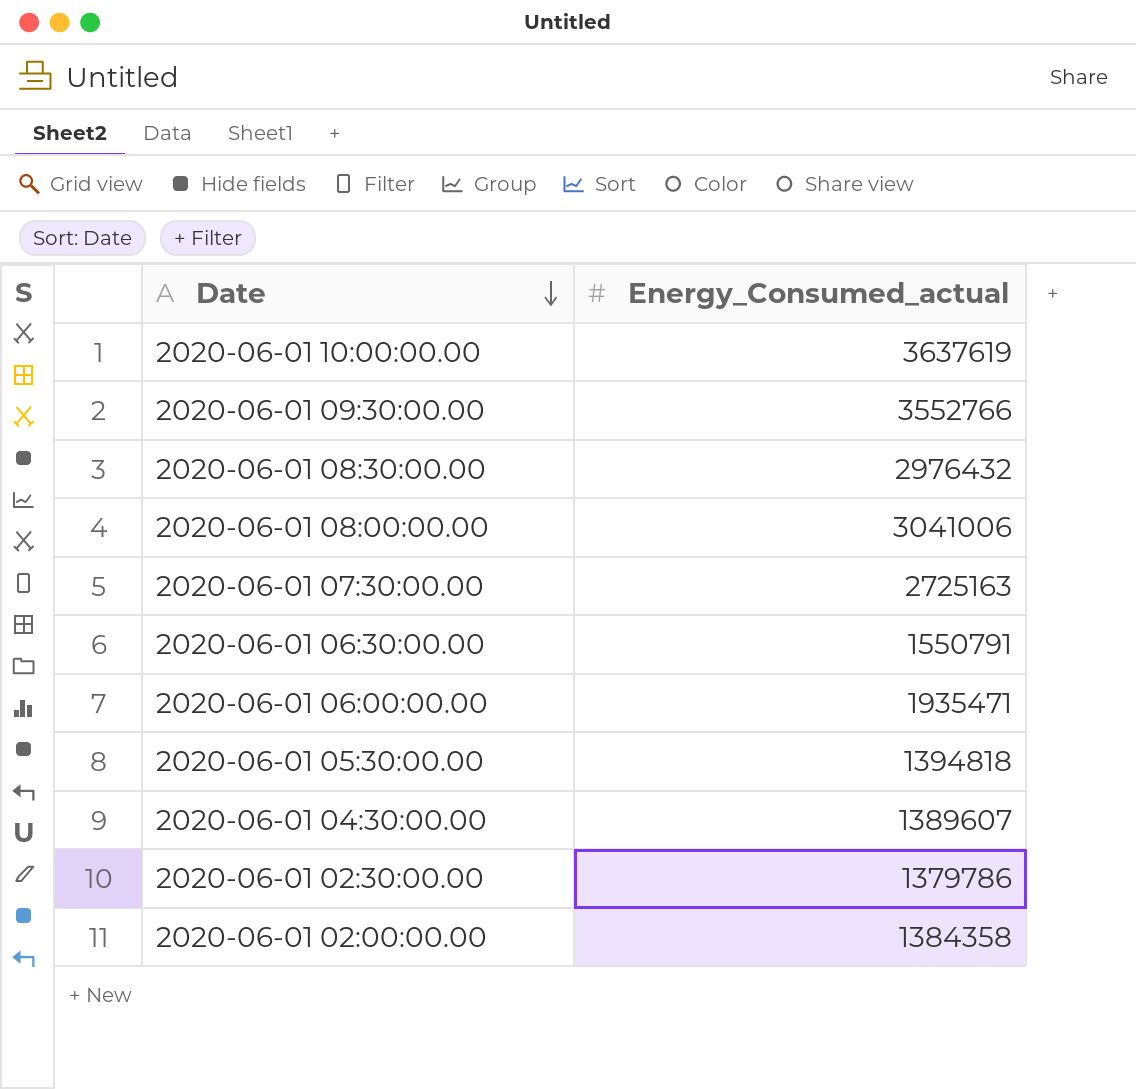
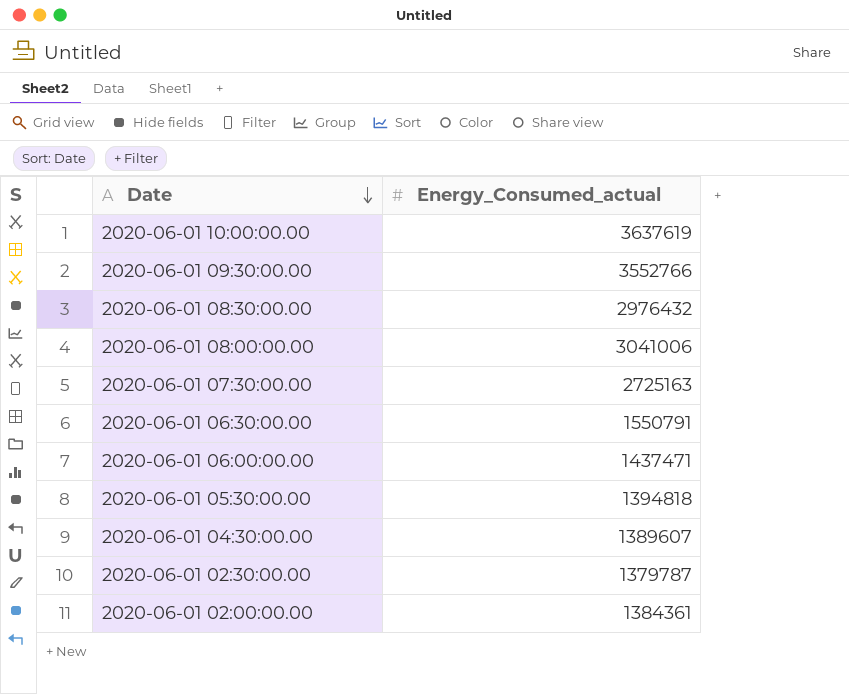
2020-06-01 06:00:00.00 | Energy_Consumed_actual: 1935471 -> 1437471
2020-06-01 02:30:00.00 | Energy_Consumed_actual: 1379786 -> 1379787
2020-06-01 02:00:00.00 | Energy_Consumed_actual: 1384358 -> 1384361

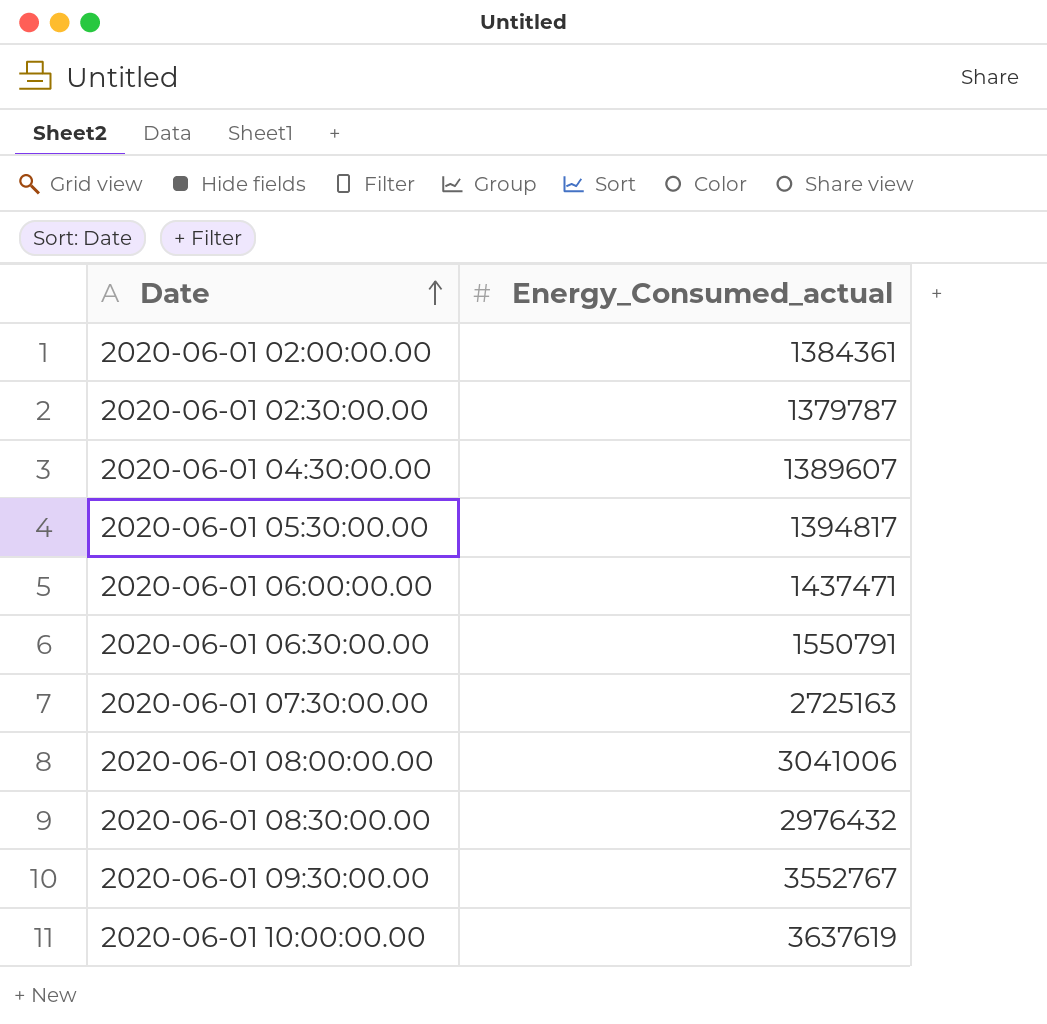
row order: Date descending -> Date ascending
2020-06-01 05:30:00.00 | Energy_Consumed_actual: 1394818 -> 1394817
2020-06-01 09:30:00.00 | Energy_Consumed_actual: 3552766 -> 3552767

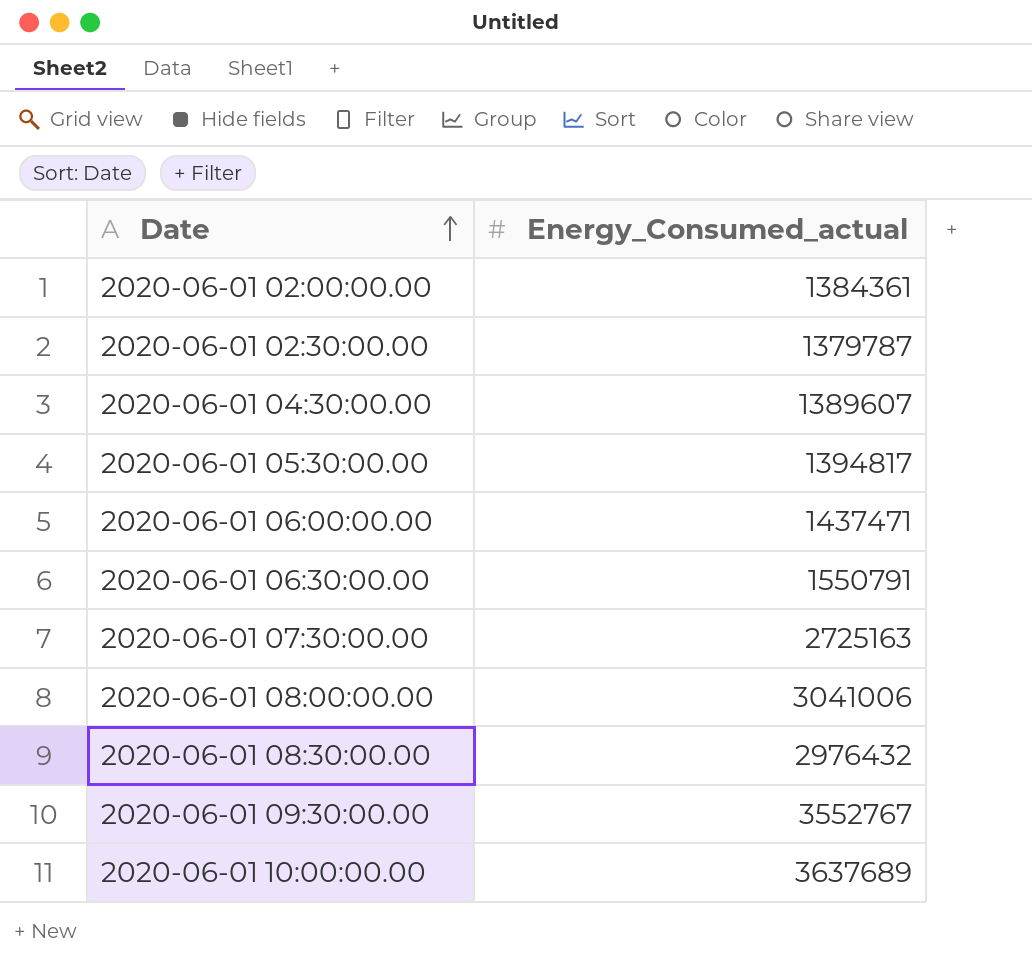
2020-06-01 10:00:00.00 | Energy_Consumed_actual: 3637619 -> 3637689

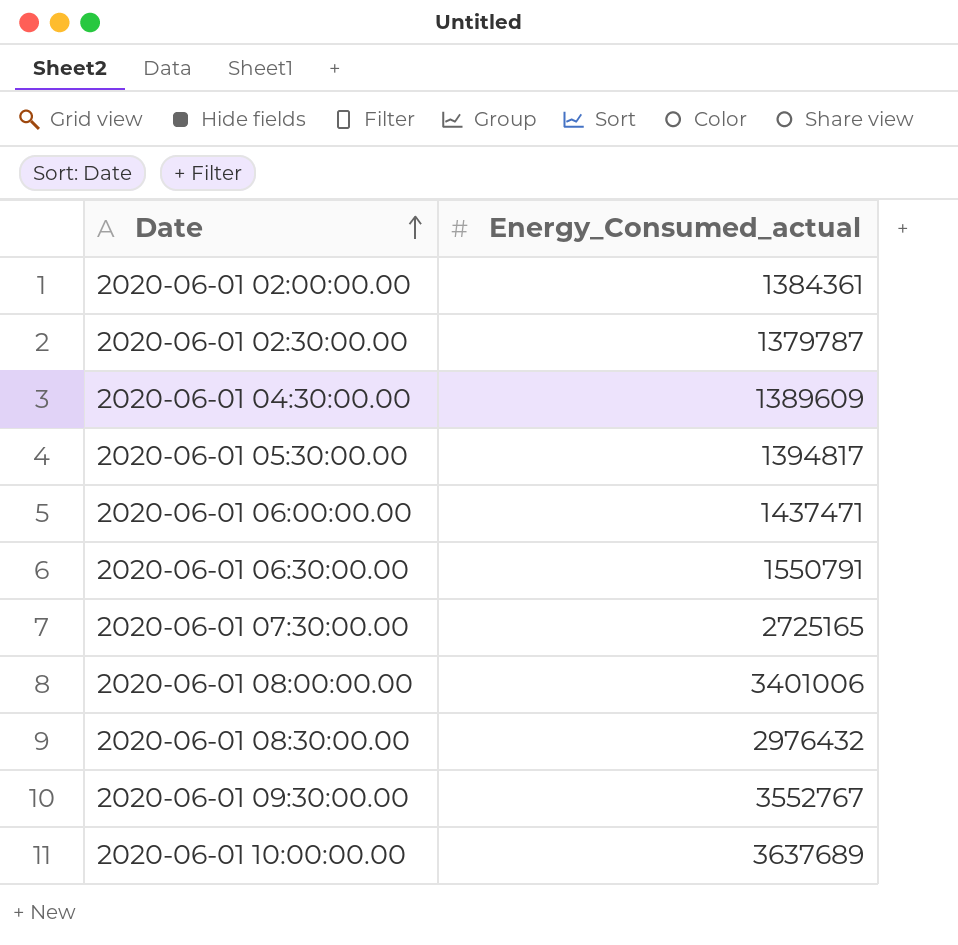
2020-06-01 04:30:00.00 | Energy_Consumed_actual: 1389607 -> 1389609
2020-06-01 07:30:00.00 | Energy_Consumed_actual: 2725163 -> 2725165
2020-06-01 08:00:00.00 | Energy_Consumed_actual: 3041006 -> 3401006

